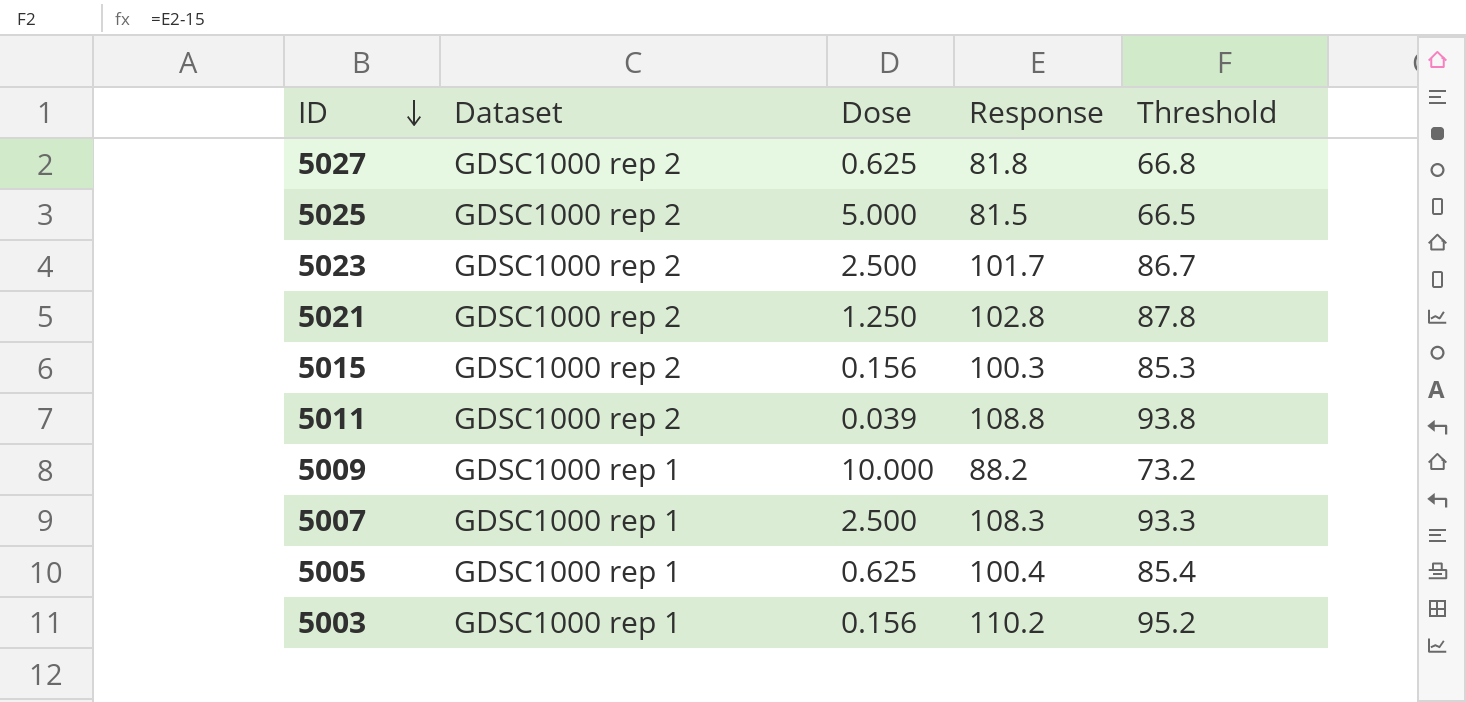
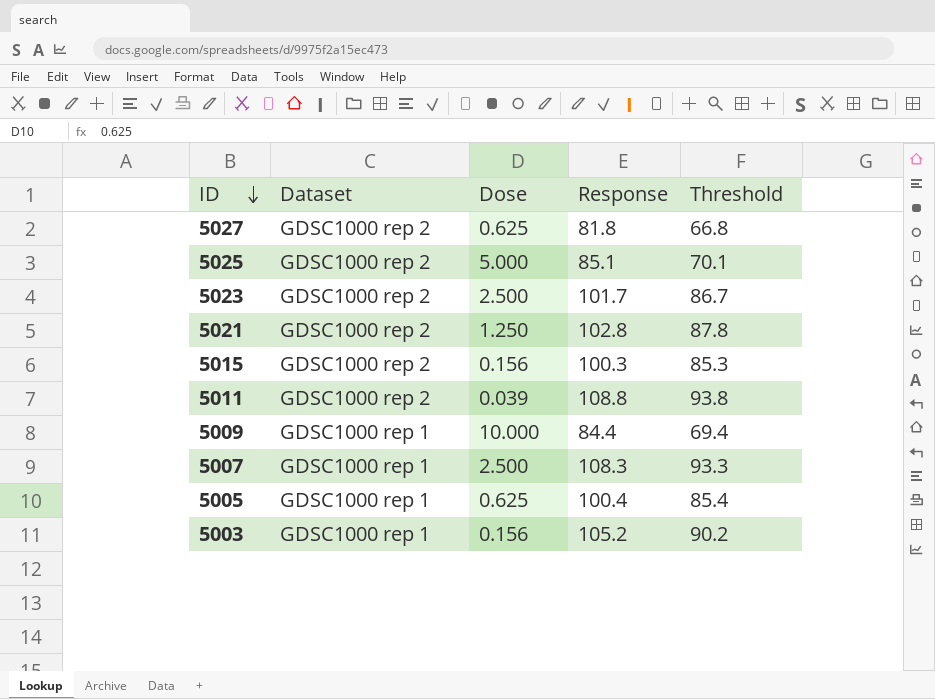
5025 | Response: 81.5 -> 85.1
5025 | Threshold: 66.5 -> 70.1
5009 | Response: 88.2 -> 84.4
5009 | Threshold: 73.2 -> 69.4
5003 | Response: 110.2 -> 105.2
5003 | Threshold: 95.2 -> 90.2

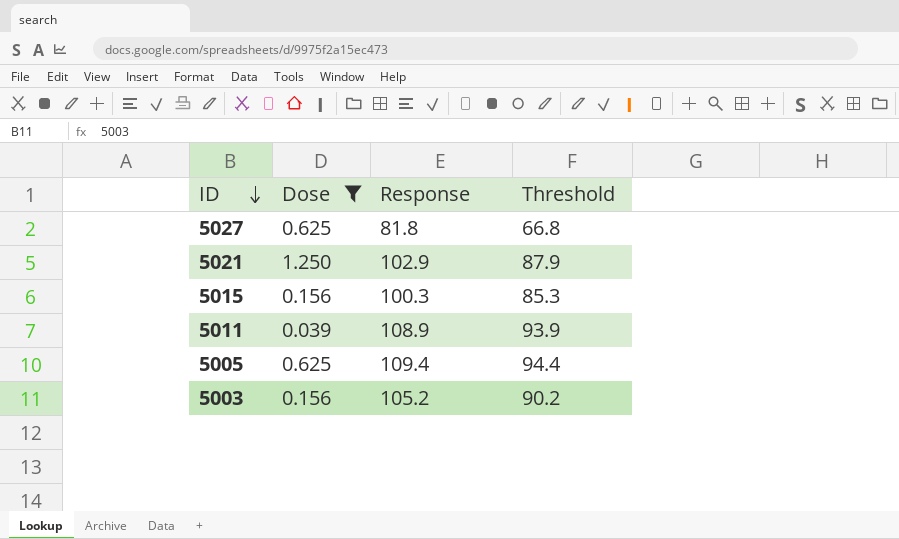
filter: none -> Dose <= 1.250
column Dataset | position: 2 -> none
5021 | Response: 102.8 -> 102.9
5021 | Threshold: 87.8 -> 87.9
5011 | Response: 108.8 -> 108.9
5011 | Threshold: 93.8 -> 93.9
5005 | Response: 100.4 -> 109.4
5005 | Threshold: 85.4 -> 94.4

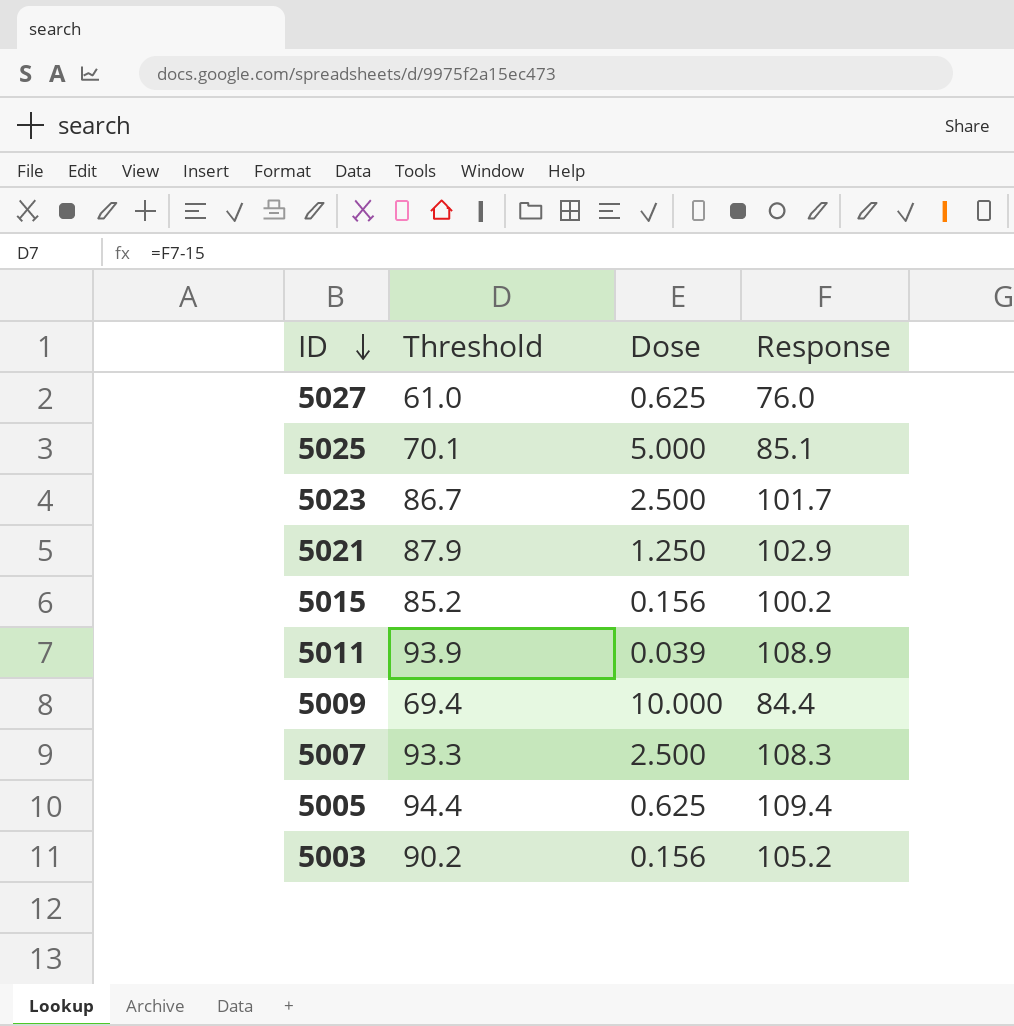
filter: Dose <= 1.250 -> none
column Threshold | position: 4 -> 2
5027 | Threshold: 66.8 -> 61.0
5027 | Response: 81.8 -> 76.0
5015 | Threshold: 85.3 -> 85.2
5015 | Response: 100.3 -> 100.2

